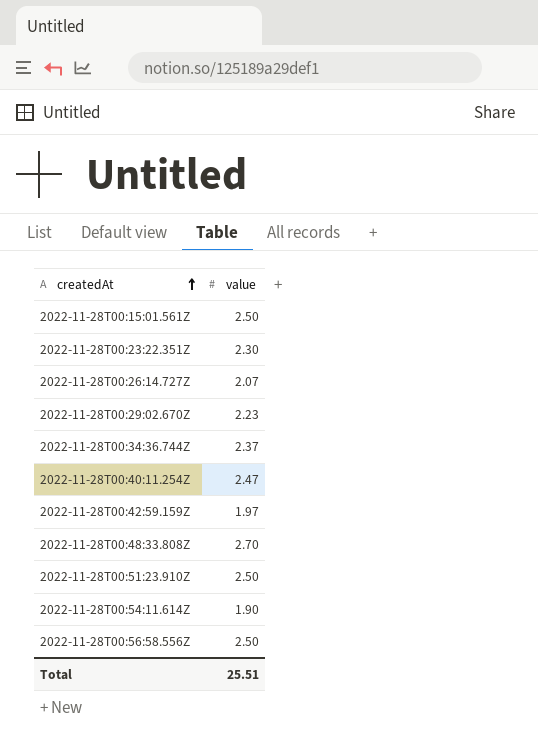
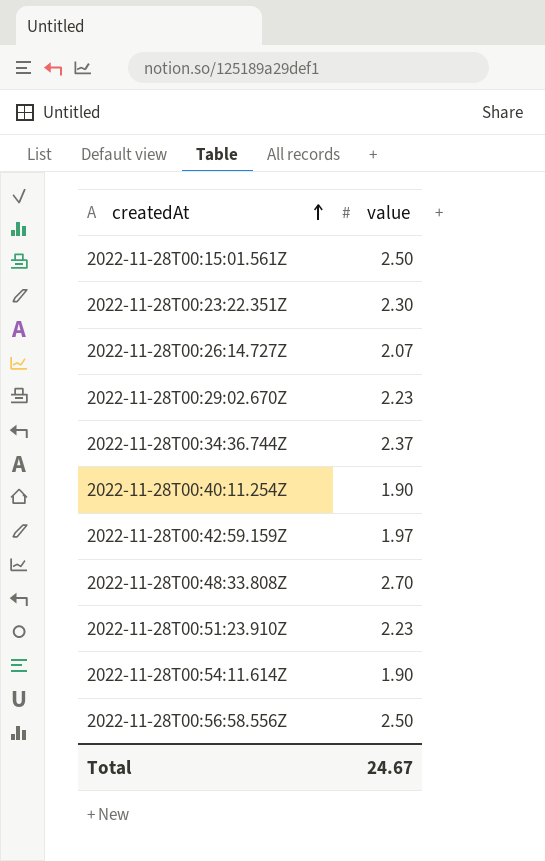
2022-11-28T00:40:11.254Z | value: 2.47 -> 1.90
2022-11-28T00:51:23.910Z | value: 2.50 -> 2.23
Total | value: 25.51 -> 24.67

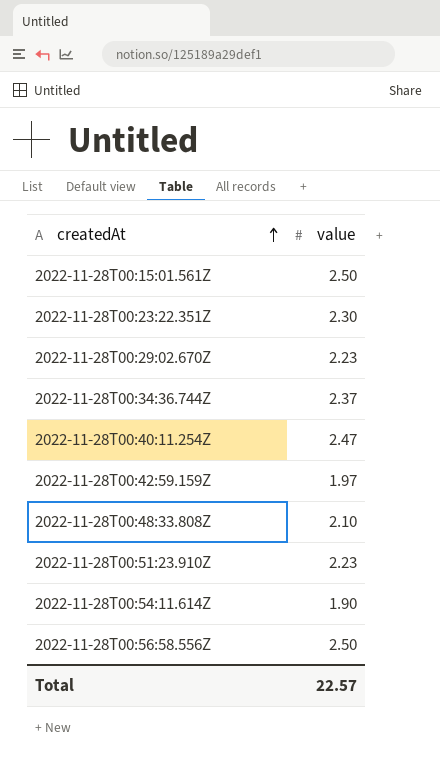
row 2022-11-28T00:26:14.727Z: 2.07 -> none
2022-11-28T00:40:11.254Z | value: 1.90 -> 2.47
2022-11-28T00:48:33.808Z | value: 2.70 -> 2.10
Total | value: 24.67 -> 22.57

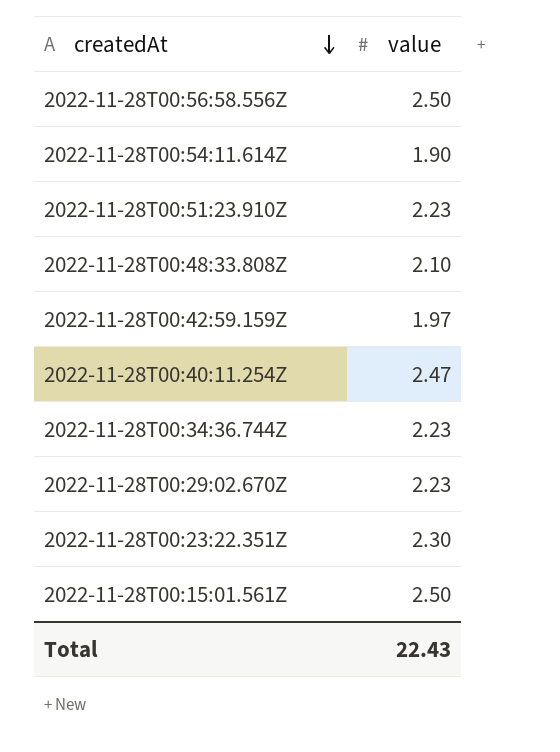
row order: createdAt ascending -> createdAt descending
2022-11-28T00:34:36.744Z | value: 2.37 -> 2.23
Total | value: 22.57 -> 22.43

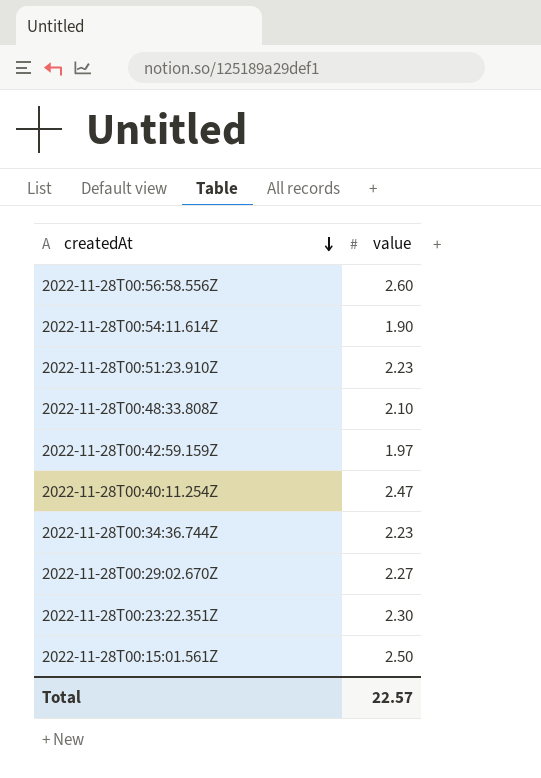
2022-11-28T00:56:58.556Z | value: 2.50 -> 2.60
2022-11-28T00:29:02.670Z | value: 2.23 -> 2.27
Total | value: 22.43 -> 22.57

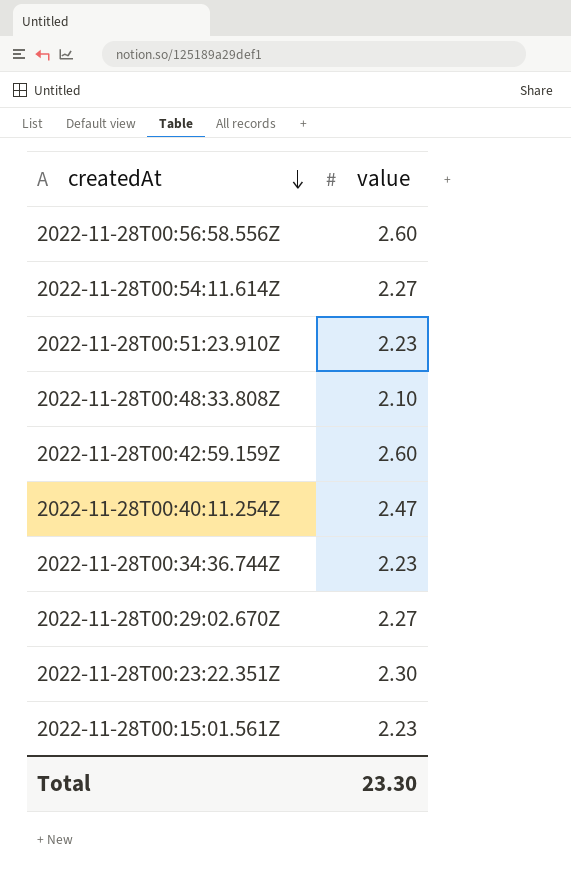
2022-11-28T00:54:11.614Z | value: 1.90 -> 2.27
2022-11-28T00:42:59.159Z | value: 1.97 -> 2.60
2022-11-28T00:15:01.561Z | value: 2.50 -> 2.23
Total | value: 22.57 -> 23.30

